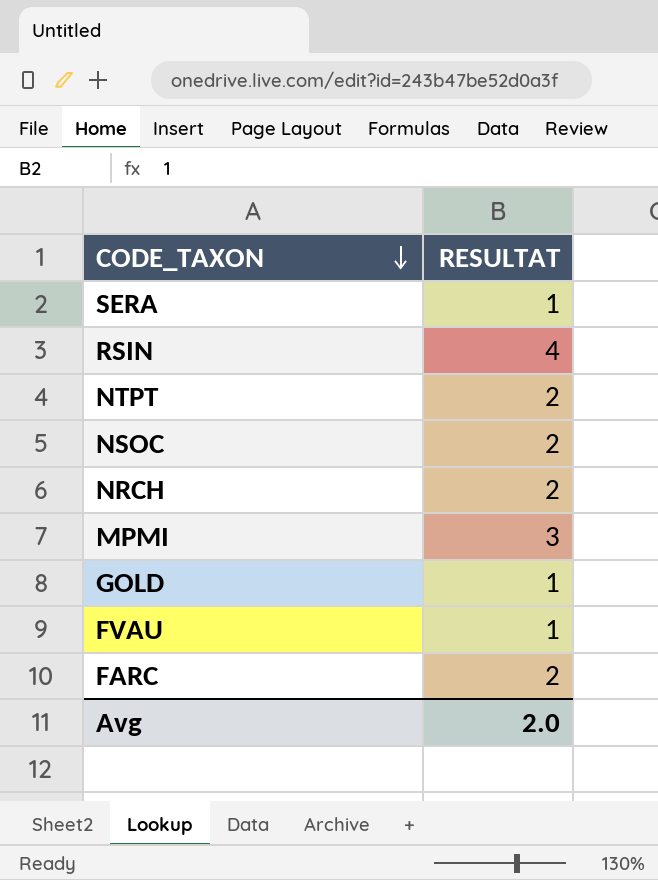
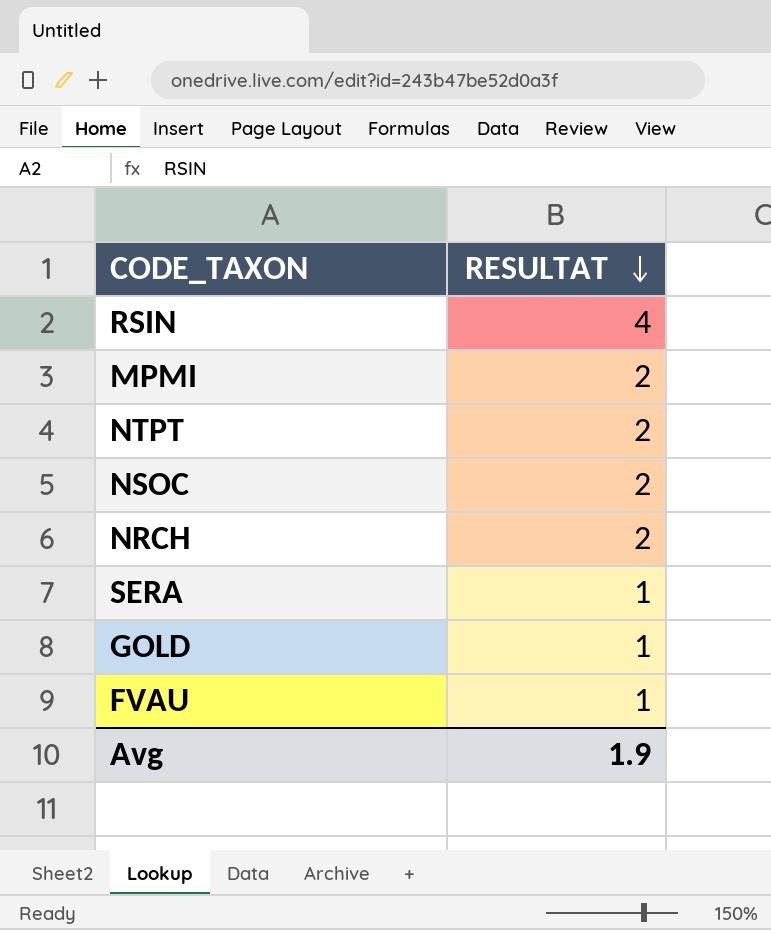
row order: CODE_TAXON descending -> RESULTAT descending
row FARC: 2 -> none
MPMI | RESULTAT: 3 -> 2
Avg | RESULTAT: 2.0 -> 1.9

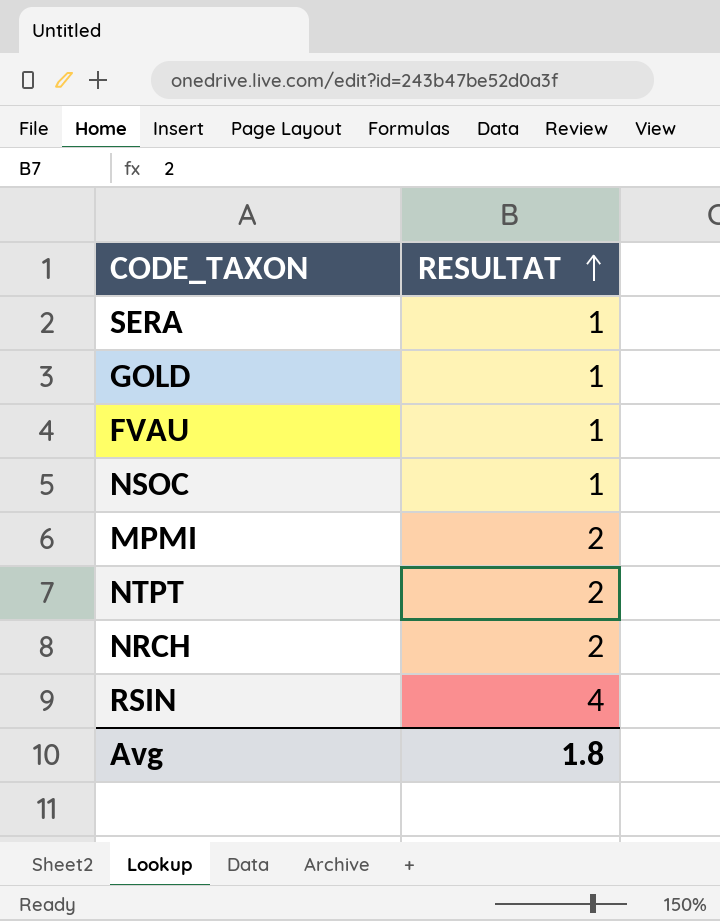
row order: RESULTAT descending -> RESULTAT ascending
NSOC | RESULTAT: 2 -> 1
Avg | RESULTAT: 1.9 -> 1.8

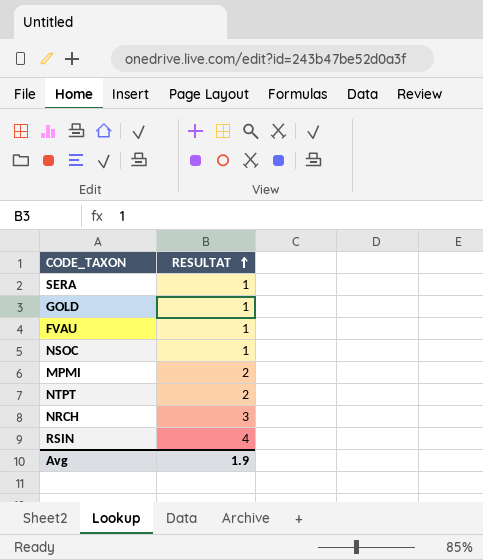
NRCH | RESULTAT: 2 -> 3
Avg | RESULTAT: 1.8 -> 1.9

